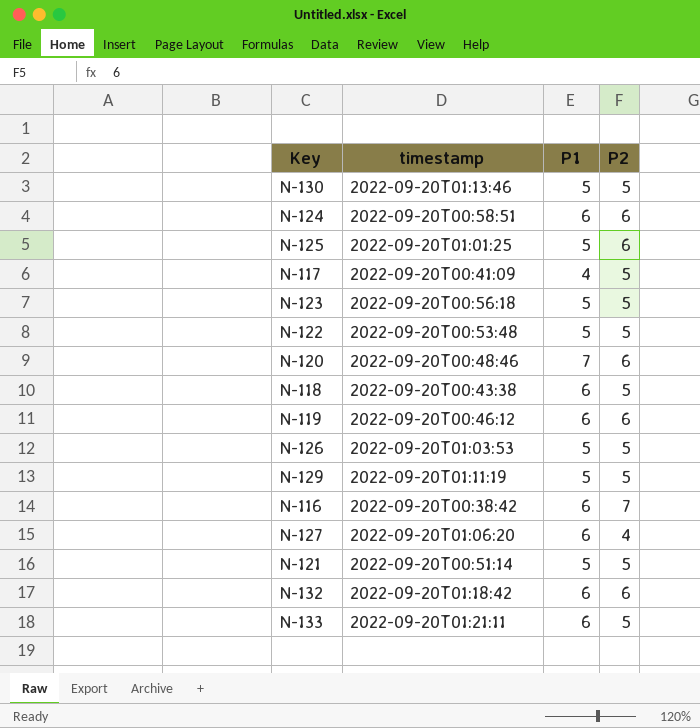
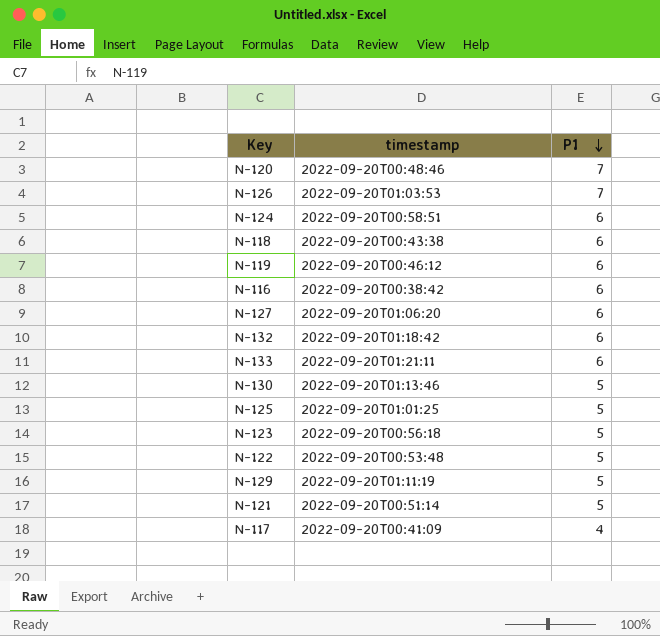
row order: none -> P1 descending
column P2 | position: 4 -> none
N-126 | P1: 5 -> 7

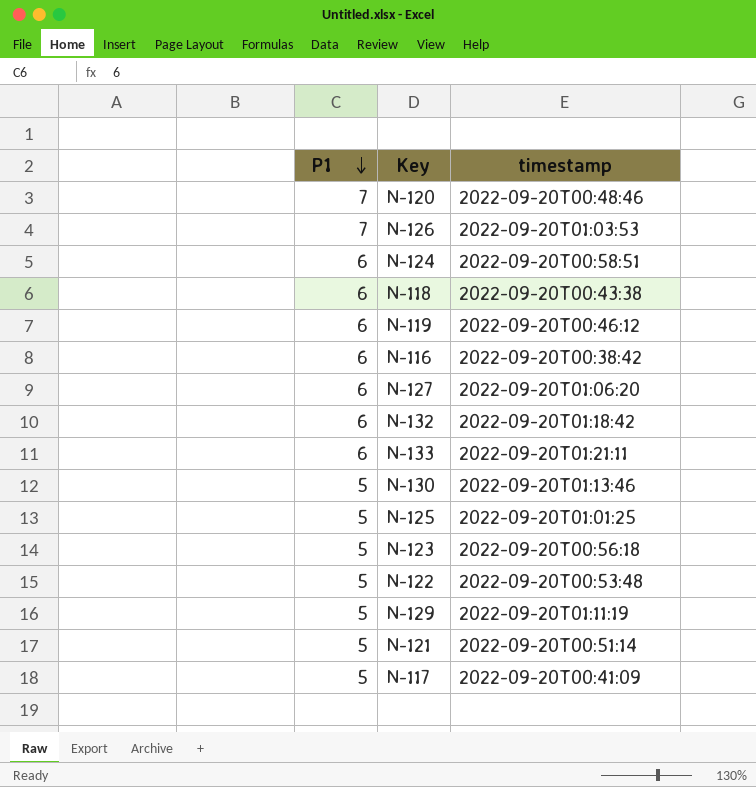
column P1 | position: 3 -> 1
N-117 | P1: 4 -> 5

